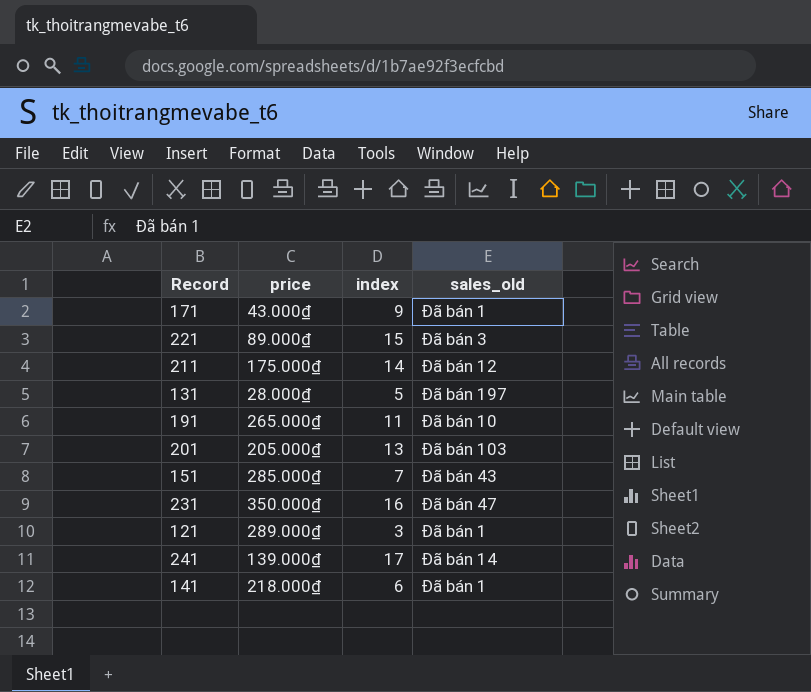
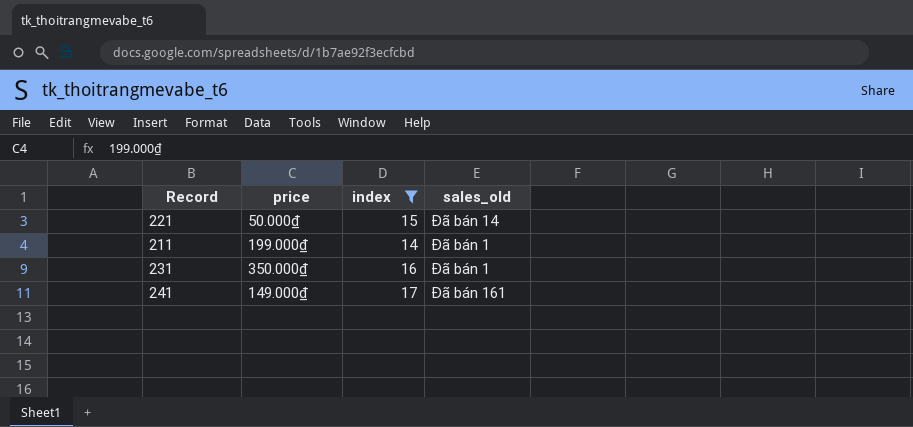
filter: none -> index >= 14
221 | price: 89.000₫ -> 50.000₫
221 | sales_old: Đã bán 3 -> Đã bán 14
211 | price: 175.000₫ -> 199.000₫
211 | sales_old: Đã bán 12 -> Đã bán 1
231 | sales_old: Đã bán 47 -> Đã bán 1
241 | price: 139.000₫ -> 149.000₫
241 | sales_old: Đã bán 14 -> Đã bán 161

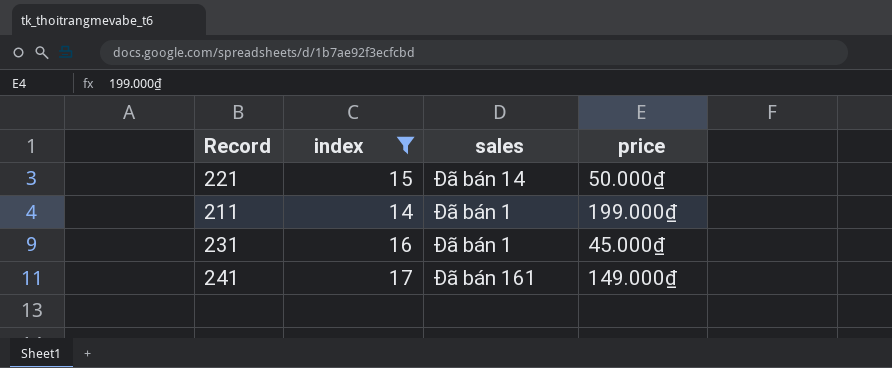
column name: sales_old -> sales
column price | position: 2 -> 4
231 | price: 350.000₫ -> 45.000₫

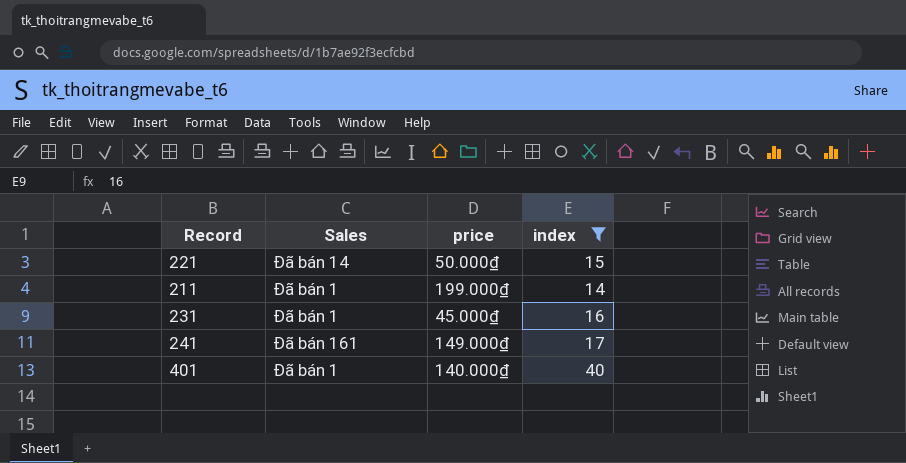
column name: sales -> Sales
column index | position: 2 -> 4
row 401: none -> Đã bán 1 | 140.000₫ | 40

